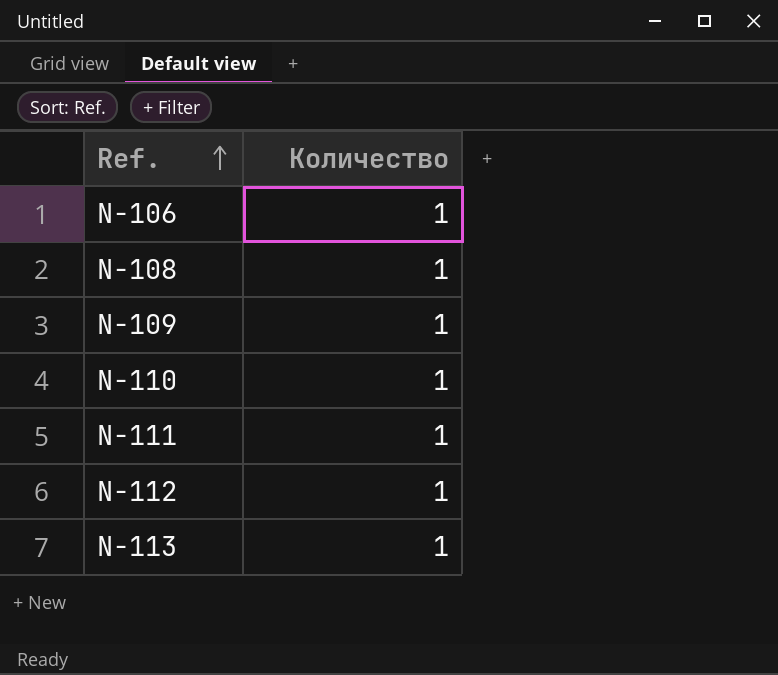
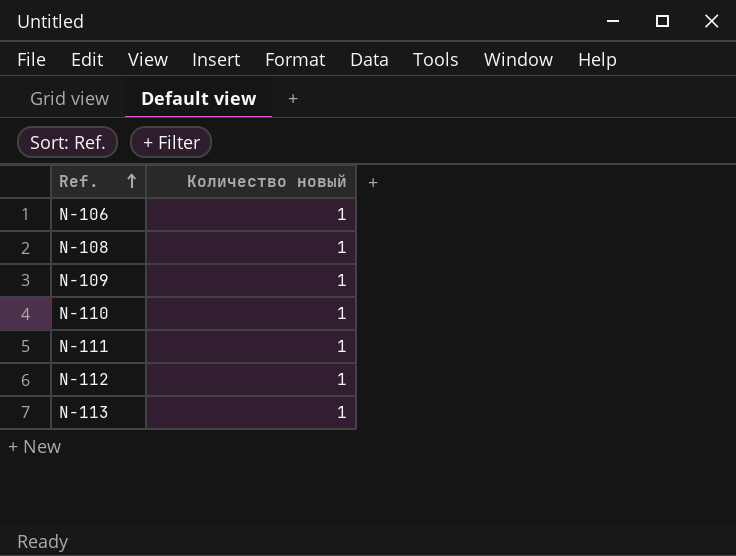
column name: Количество -> Количество новый

